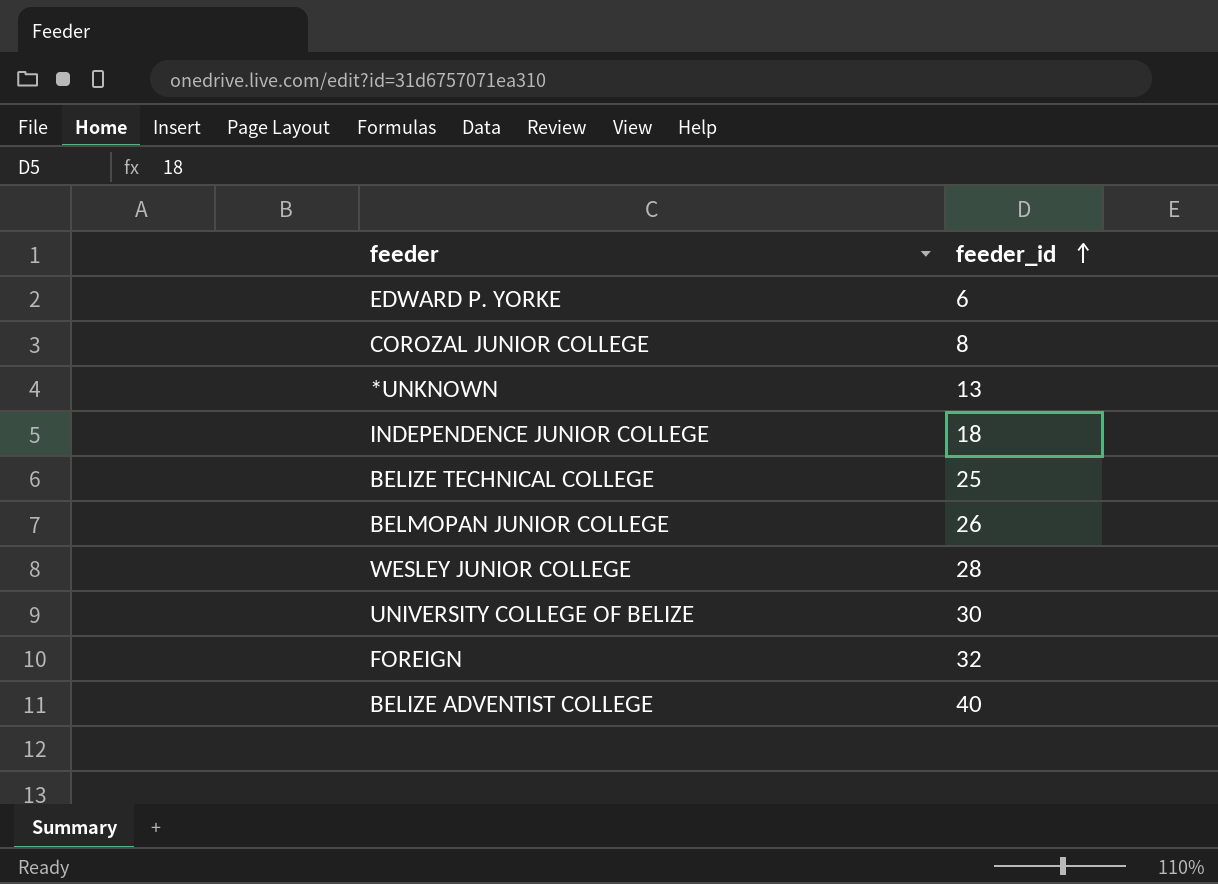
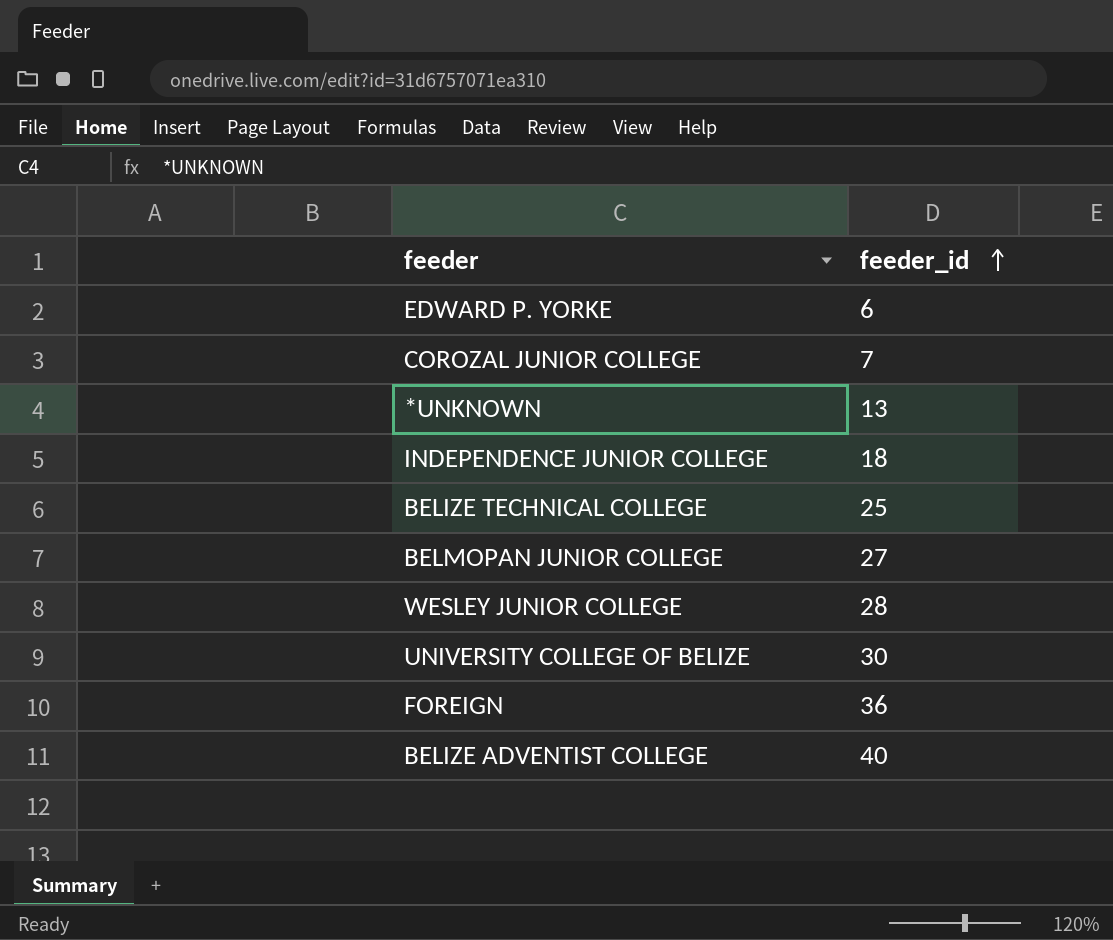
COROZAL JUNIOR COLLEGE | feeder_id: 8 -> 7
BELMOPAN JUNIOR COLLEGE | feeder_id: 26 -> 27
FOREIGN | feeder_id: 32 -> 36

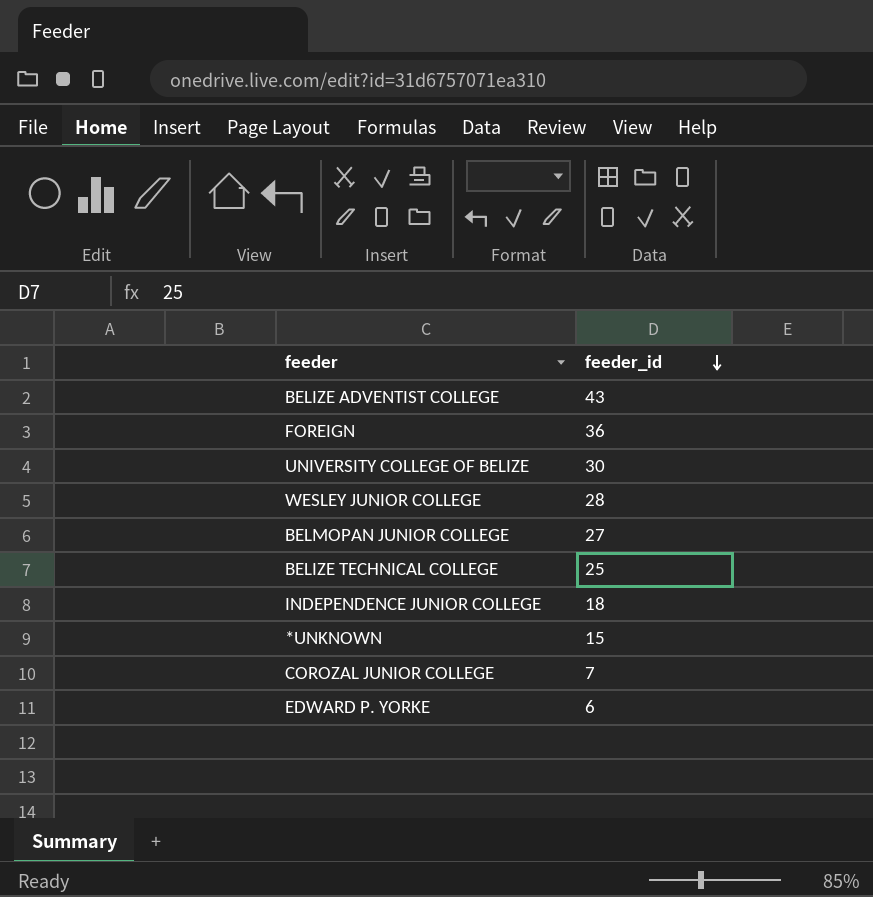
row order: feeder_id ascending -> feeder_id descending
BELIZE ADVENTIST COLLEGE | feeder_id: 40 -> 43
*UNKNOWN | feeder_id: 13 -> 15

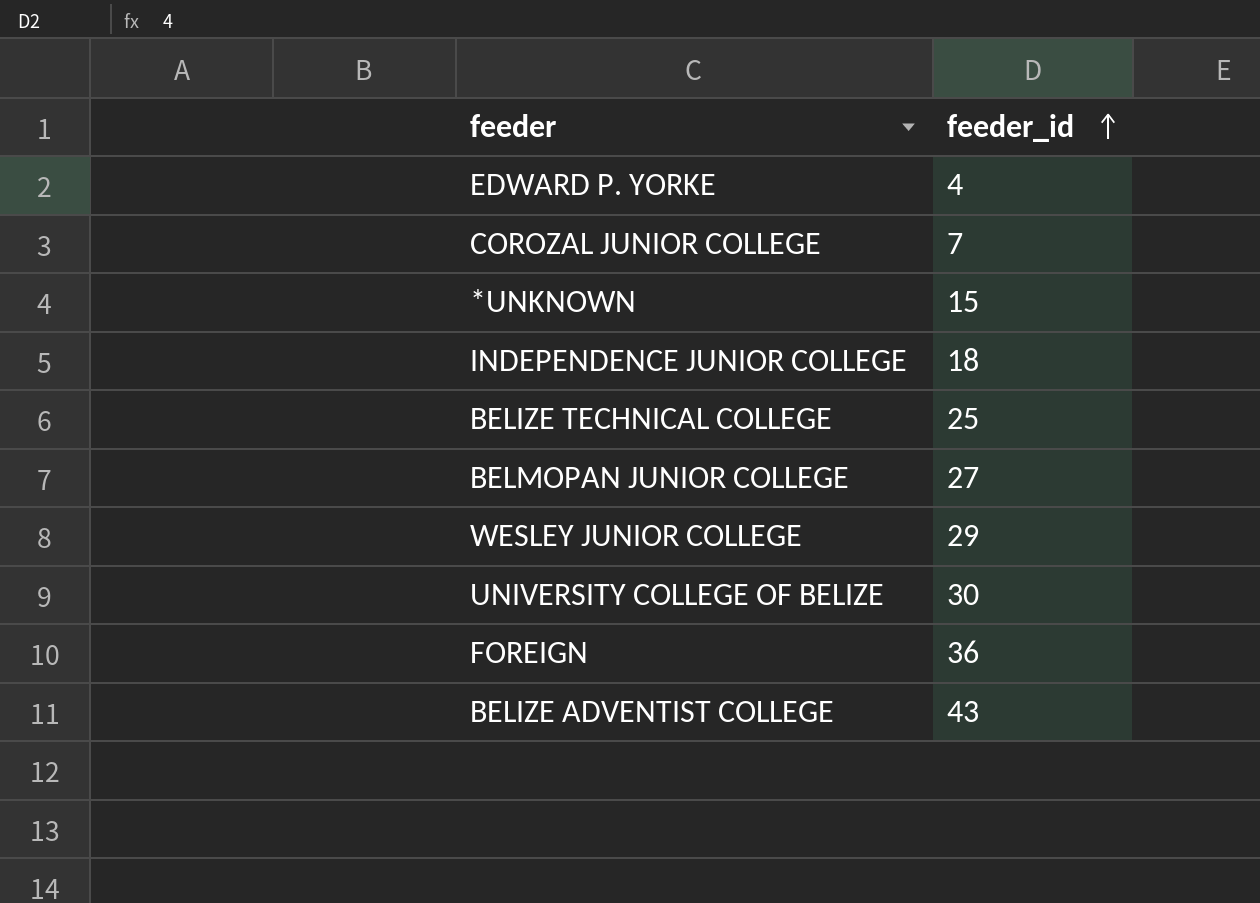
row order: feeder_id descending -> feeder_id ascending
EDWARD P. YORKE | feeder_id: 6 -> 4
WESLEY JUNIOR COLLEGE | feeder_id: 28 -> 29

